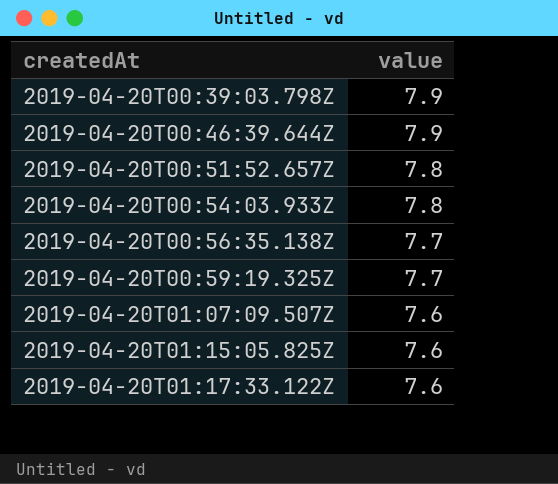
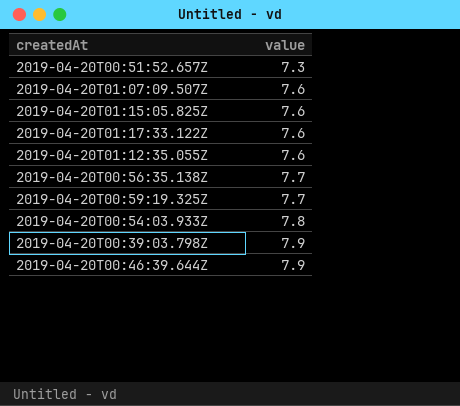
row order: createdAt ascending -> value ascending
2019-04-20T00:51:52.657Z | value: 7.8 -> 7.3
row 2019-04-20T01:12:35.055Z: none -> 7.6

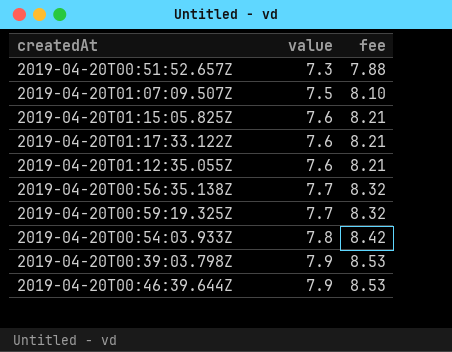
column fee | formula: none -> [value] * 1.08
2019-04-20T01:07:09.507Z | value: 7.6 -> 7.5

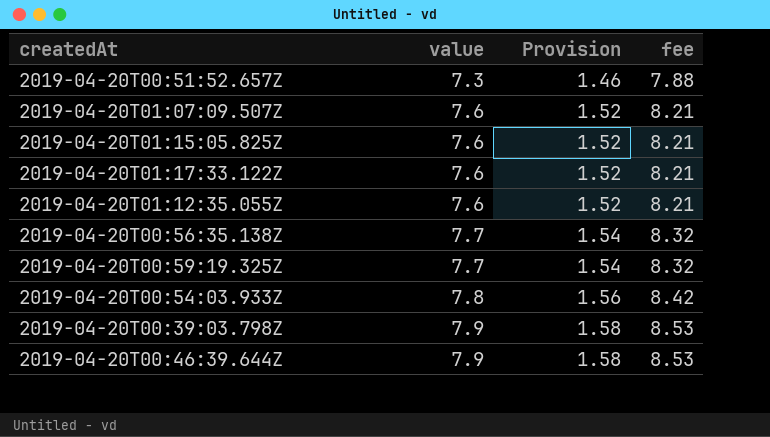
column Provision | formula: none -> [value] * 0.2
2019-04-20T01:07:09.507Z | value: 7.5 -> 7.6
2019-04-20T01:07:09.507Z | fee: 8.10 -> 8.21

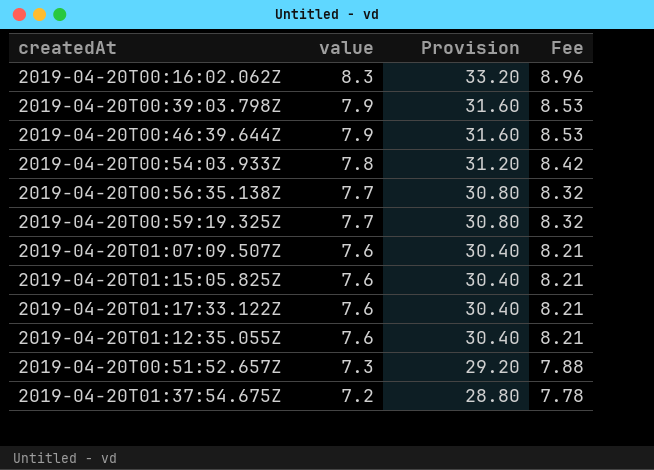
row order: value ascending -> value descending
column Provision | formula: [value] * 0.2 -> [value] * 4
column name: fee -> Fee
row 2019-04-20T00:16:02.062Z: none -> 8.3 | 33.20 | 8.96
row 2019-04-20T01:37:54.675Z: none -> 7.2 | 28.80 | 7.78

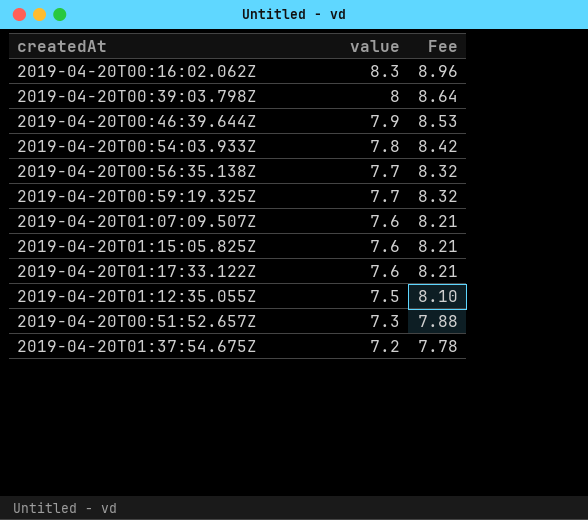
column Provision | formula: [value] * 4 -> none
2019-04-20T00:39:03.798Z | value: 7.9 -> 8
2019-04-20T00:39:03.798Z | Fee: 8.53 -> 8.64
2019-04-20T01:12:35.055Z | value: 7.6 -> 7.5
2019-04-20T01:12:35.055Z | Fee: 8.21 -> 8.10

